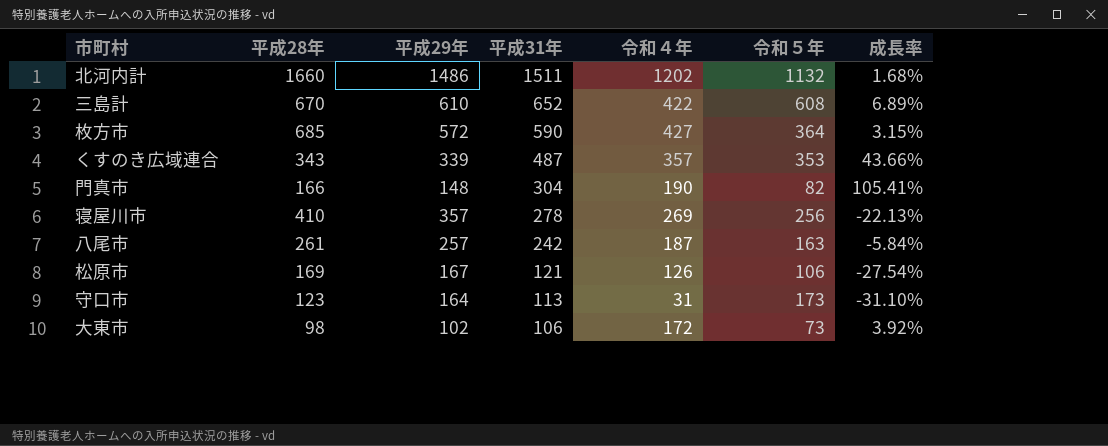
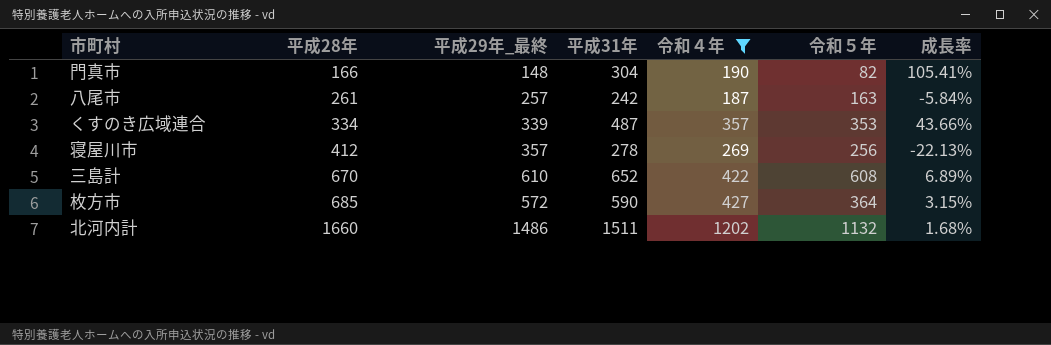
filter: none -> 令和４年 >= 187
row order: 平成31年 descending -> 平成28年 ascending
column name: 平成29年 -> 平成29年_最終
くすのき広域連合 | 平成28年: 343 -> 334
寝屋川市 | 平成28年: 410 -> 412

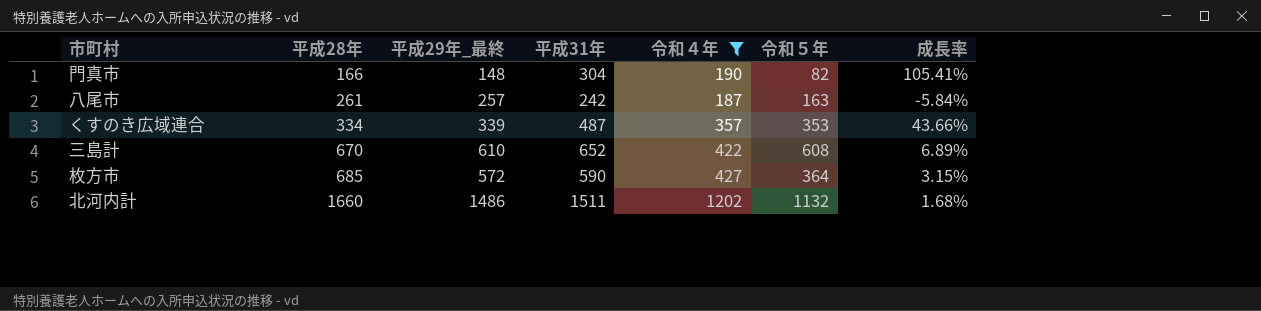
row 寝屋川市: 412 | 357 | 278 | 269 | 256 | -22.13% -> none

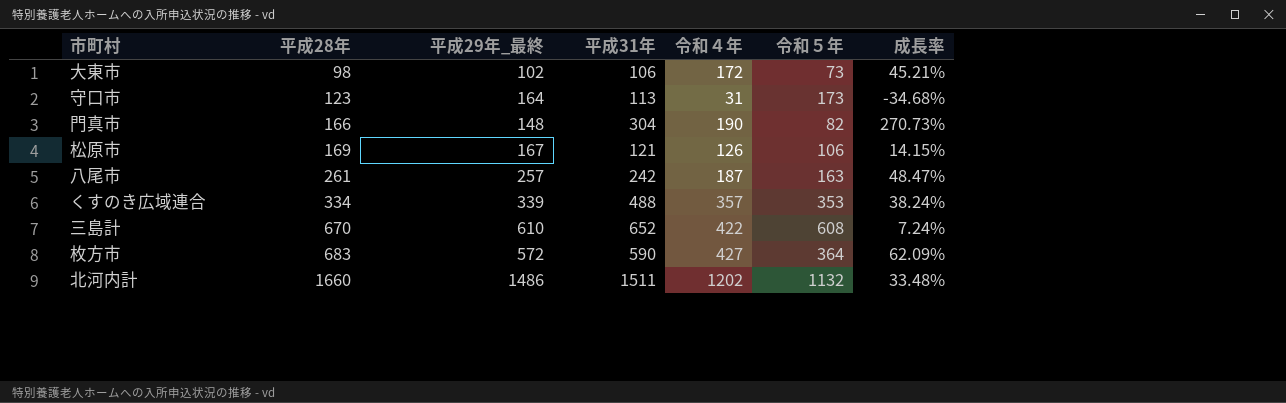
filter: 令和４年 >= 187 -> none
column 成長率 | formula: ([平成31年] - [平成29年_最終]) / [平成29年_最終] -> ([平成31年] - [令和５年]) / [令和５年]
くすのき広域連合 | 平成31年: 487 -> 488
枚方市 | 平成28年: 685 -> 683

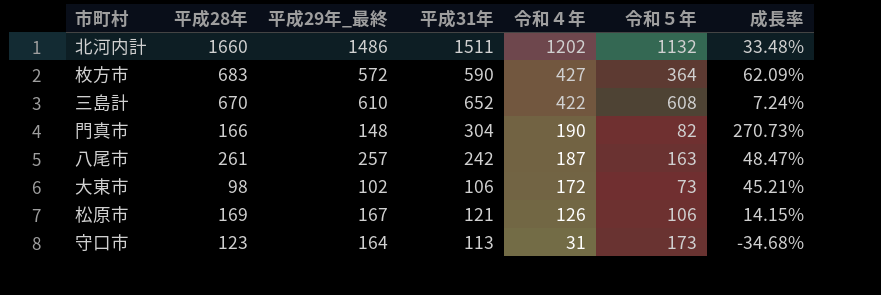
row order: 平成28年 ascending -> 令和４年 descending
row くすのき広域連合: 334 | 339 | 488 | 357 | 353 | 38.24% -> none

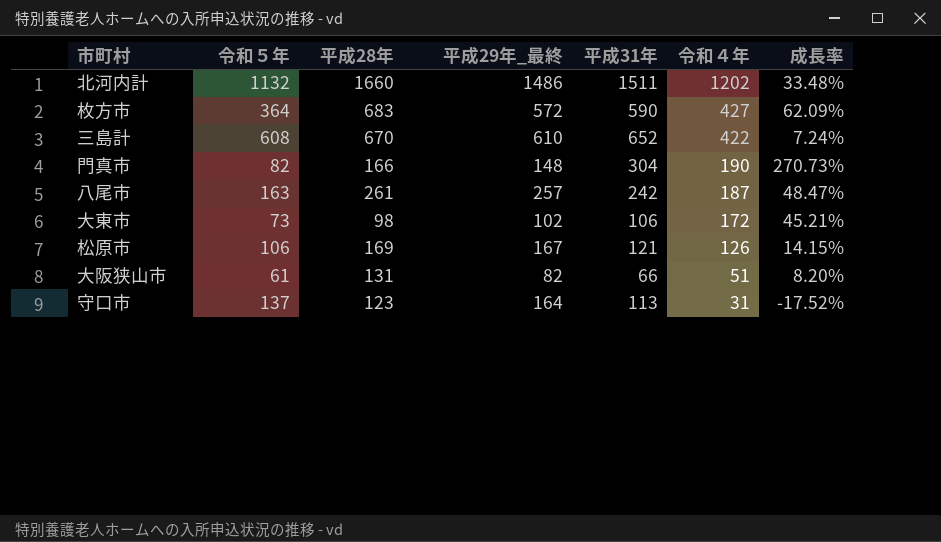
column 令和５年 | position: 6 -> 2
row 大阪狭山市: none -> 61 | 131 | 82 | 66 | 51 | 8.20%
守口市 | 令和５年: 173 -> 137
守口市 | 成長率: -34.68% -> -17.52%

